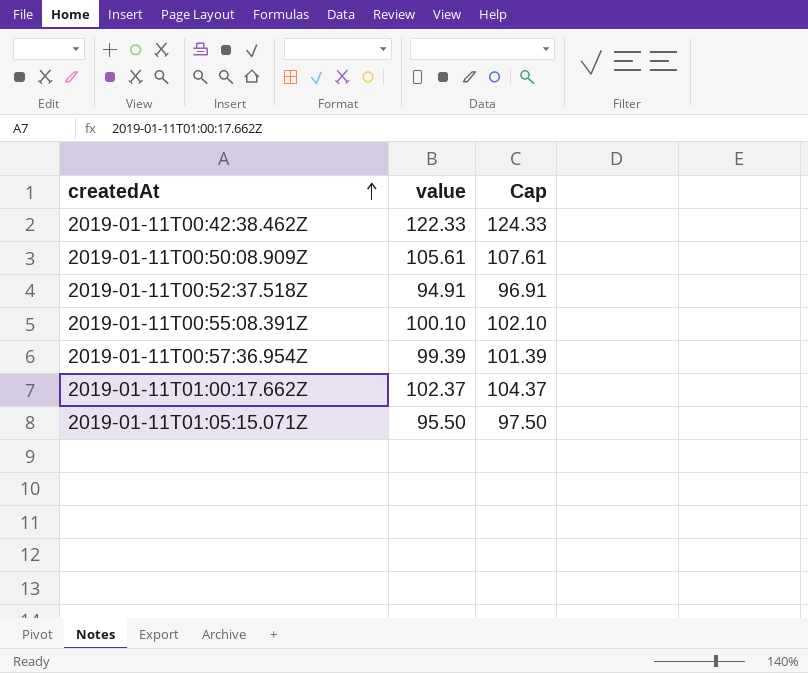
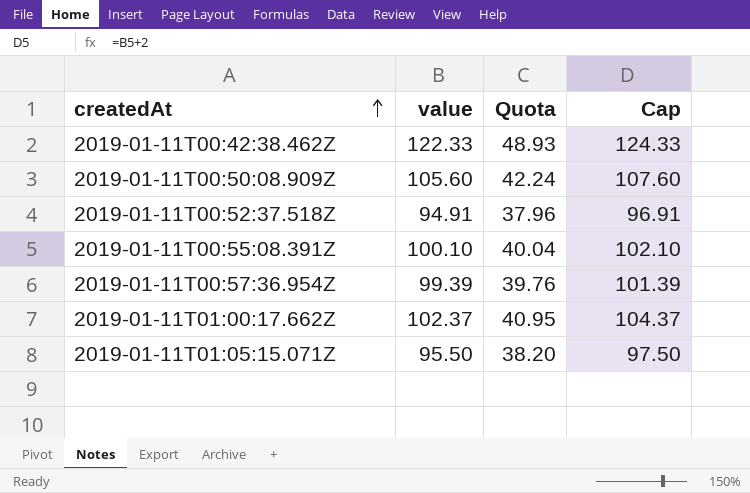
column Quota | formula: none -> [value] * 0.4
2019-01-11T00:50:08.909Z | value: 105.61 -> 105.60
2019-01-11T00:50:08.909Z | Cap: 107.61 -> 107.60

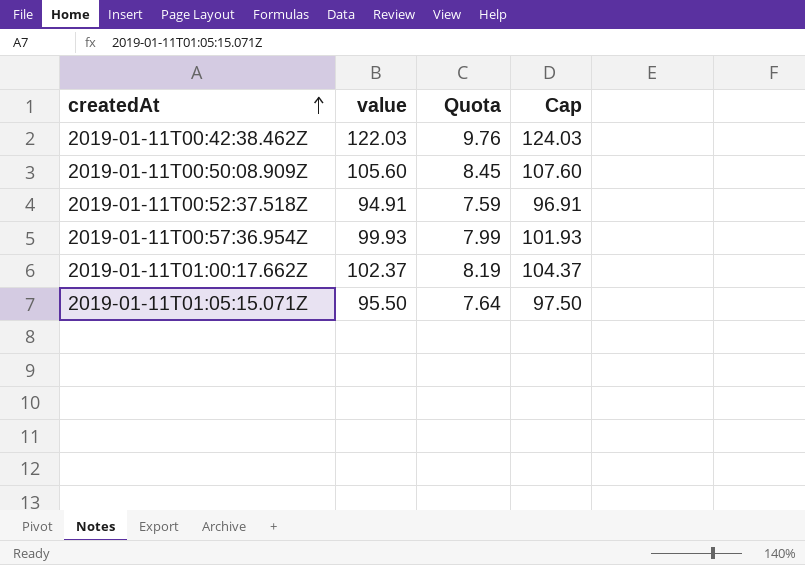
column Quota | formula: [value] * 0.4 -> [value] * 0.08
row 2019-01-11T00:55:08.391Z: 100.10 | 40.04 | 102.10 -> none
2019-01-11T00:42:38.462Z | value: 122.33 -> 122.03
2019-01-11T00:42:38.462Z | Cap: 124.33 -> 124.03
2019-01-11T00:57:36.954Z | value: 99.39 -> 99.93
2019-01-11T00:57:36.954Z | Cap: 101.39 -> 101.93

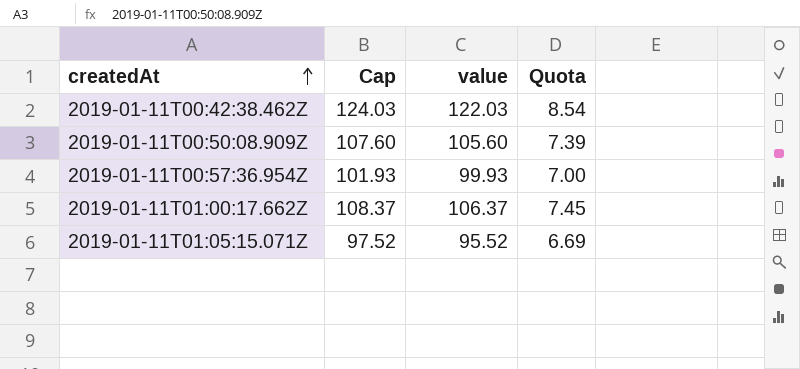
column Cap | position: 4 -> 2
column Quota | formula: [value] * 0.08 -> [value] * 0.07
row 2019-01-11T00:52:37.518Z: 94.91 | 7.59 | 96.91 -> none
2019-01-11T01:00:17.662Z | Cap: 104.37 -> 108.37
2019-01-11T01:00:17.662Z | value: 102.37 -> 106.37
2019-01-11T01:05:15.071Z | Cap: 97.50 -> 97.52
2019-01-11T01:05:15.071Z | value: 95.50 -> 95.52

